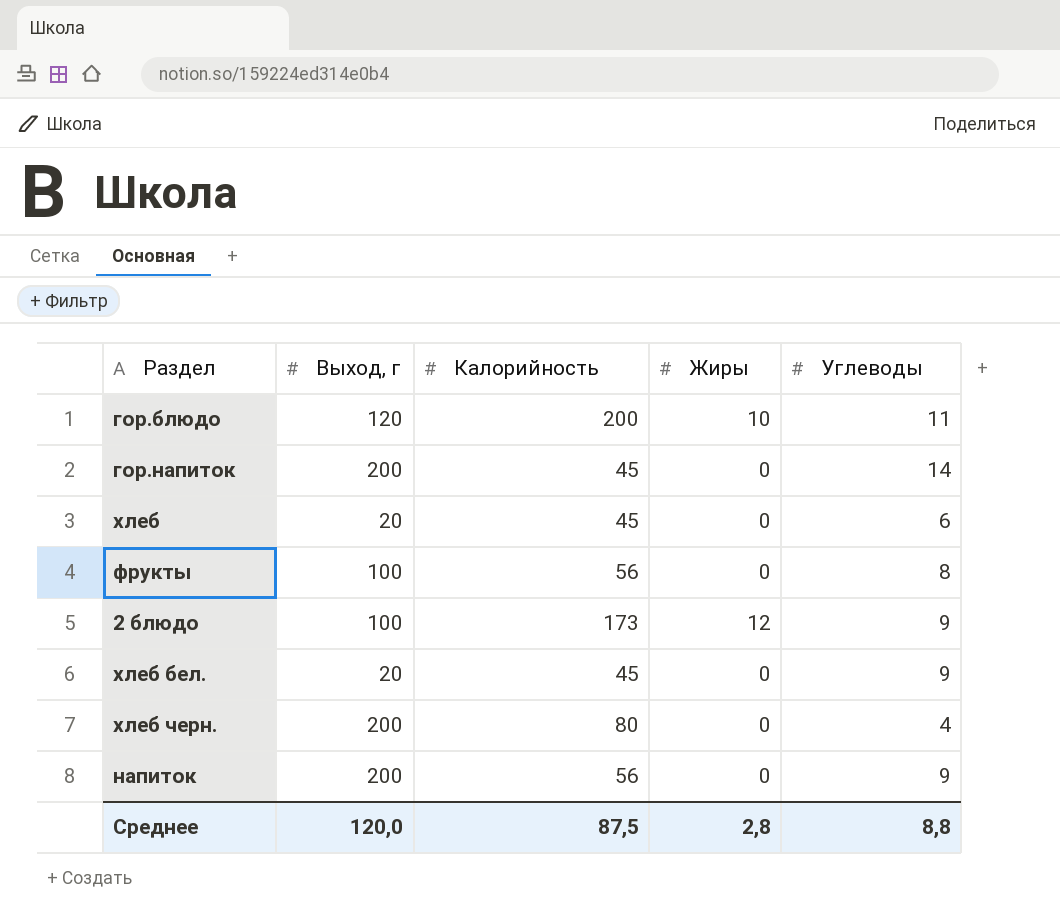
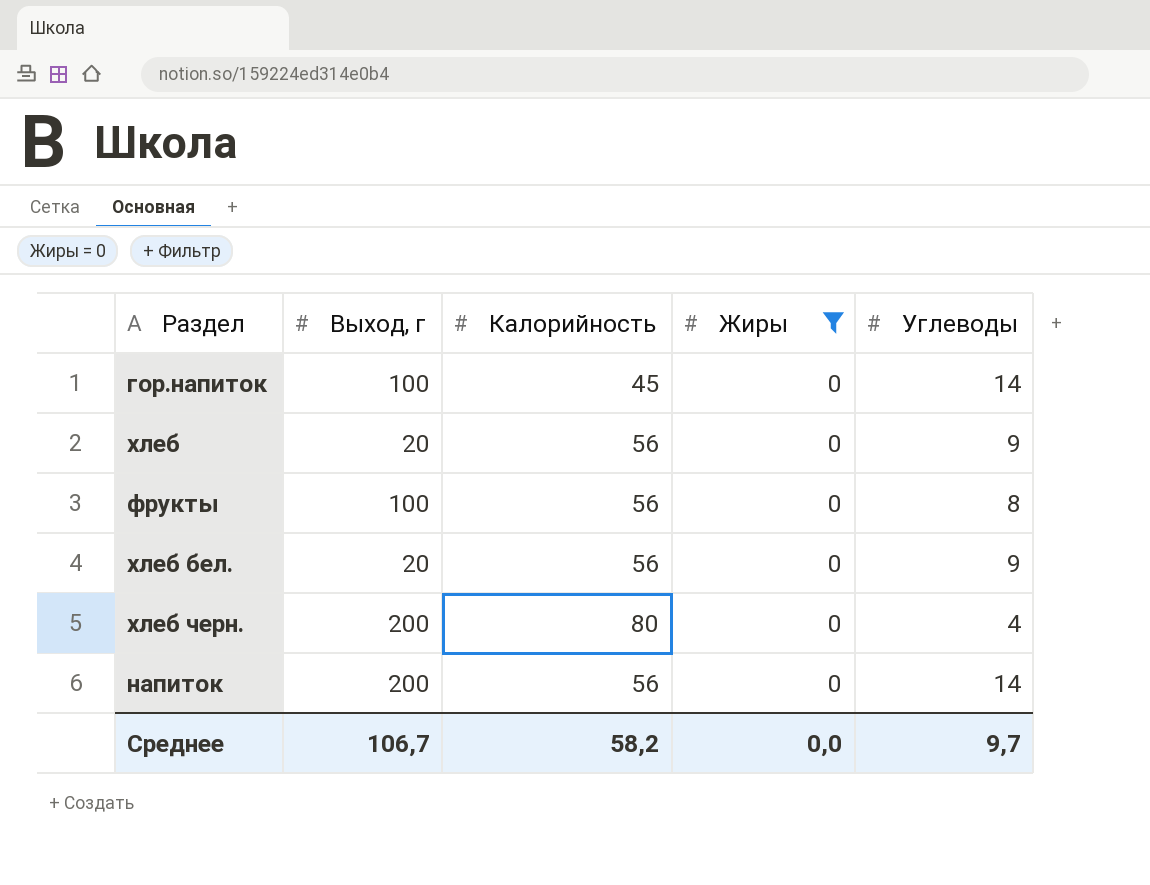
filter: none -> Жиры = 0
гор.напиток | Выход, г: 200 -> 100
хлеб | Калорийность: 45 -> 56
хлеб | Углеводы: 6 -> 9
хлеб бел. | Калорийность: 45 -> 56
напиток | Углеводы: 9 -> 14
Среднее | Выход, г: 120,0 -> 106,7
Среднее | Калорийность: 87,5 -> 58,2
Среднее | Жиры: 2,8 -> 0,0
Среднее | Углеводы: 8,8 -> 9,7

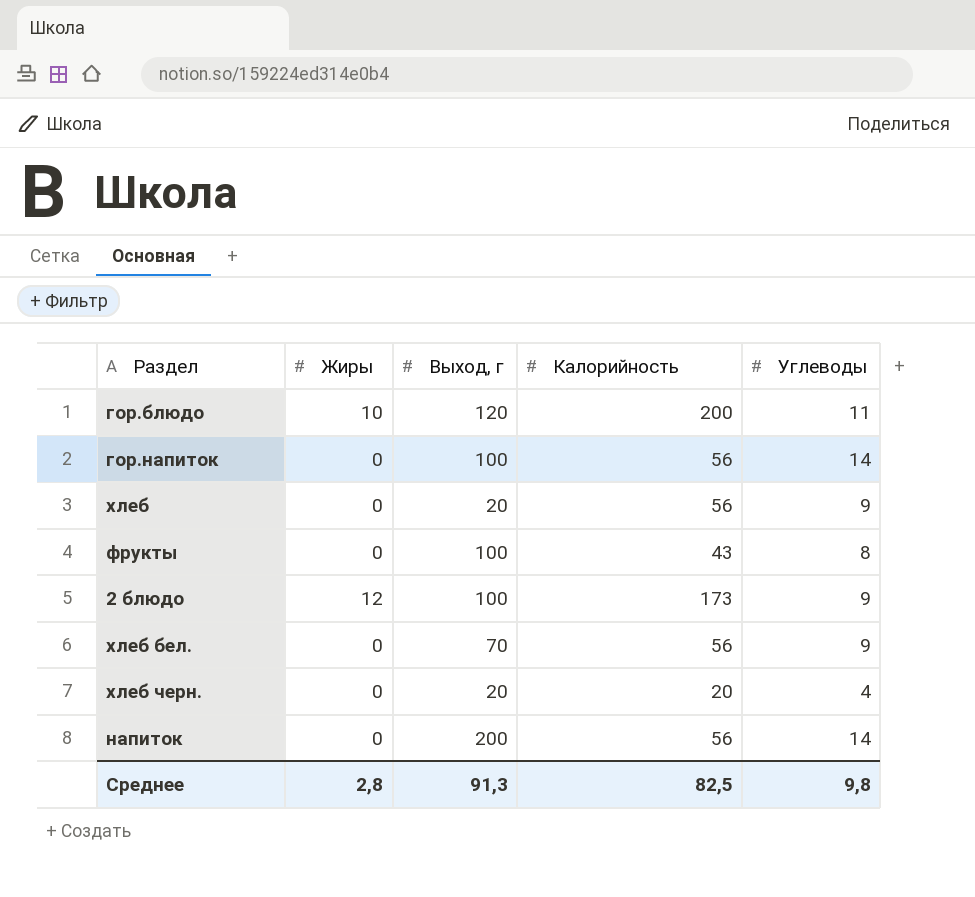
filter: Жиры = 0 -> none
column Жиры | position: 4 -> 2
гор.напиток | Калорийность: 45 -> 56
фрукты | Калорийность: 56 -> 43
хлеб бел. | Выход, г: 20 -> 70
хлеб черн. | Выход, г: 200 -> 20
хлеб черн. | Калорийность: 80 -> 20
Среднее | Жиры: 0,0 -> 2,8
Среднее | Выход, г: 106,7 -> 91,3
Среднее | Калорийность: 58,2 -> 82,5
Среднее | Углеводы: 9,7 -> 9,8

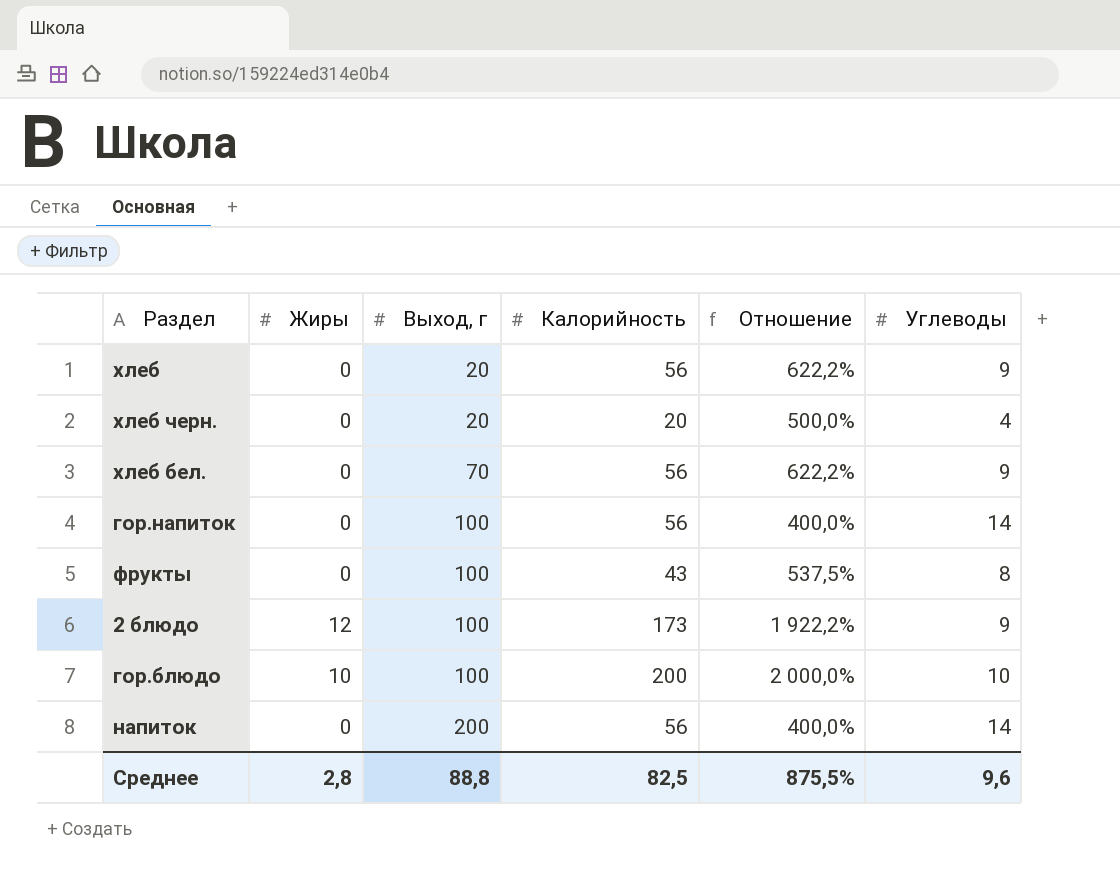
row order: none -> Выход, г ascending
column Отношение | formula: none -> [Калорийность] / [Углеводы]
гор.блюдо | Выход, г: 120 -> 100
гор.блюдо | Углеводы: 11 -> 10
Среднее | Выход, г: 91,3 -> 88,8
Среднее | Углеводы: 9,8 -> 9,6

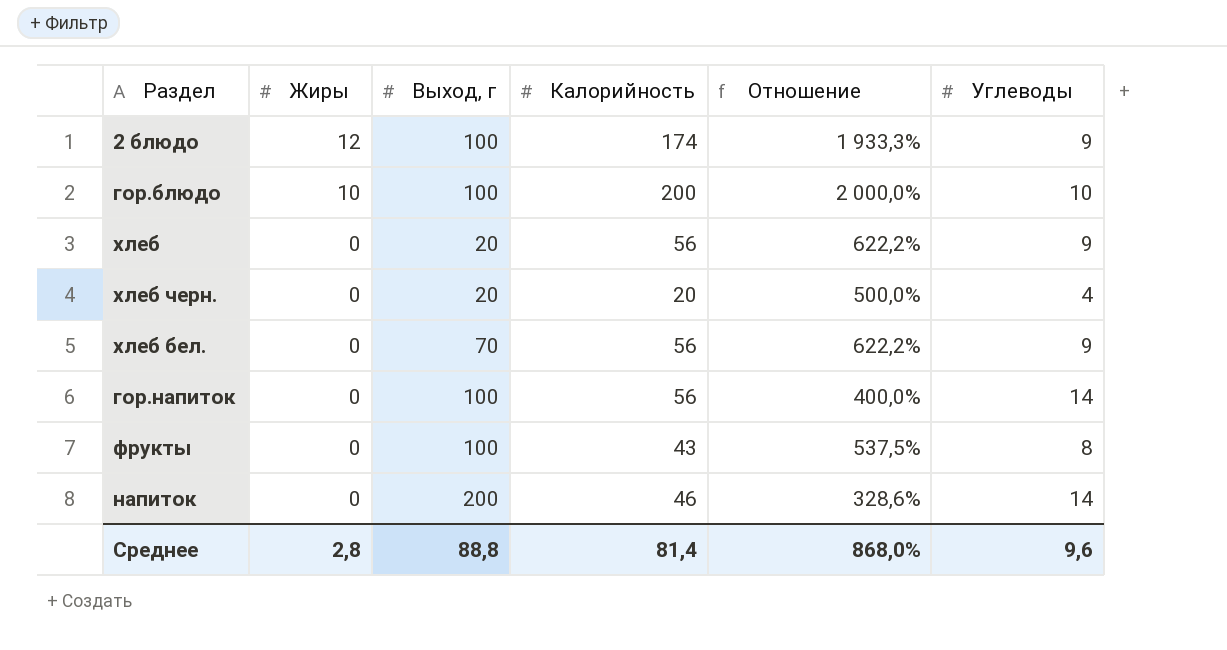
row order: Выход, г ascending -> Жиры descending
2 блюдо | Калорийность: 173 -> 174
2 блюдо | Отношение: 1 922,2% -> 1 933,3%
напиток | Калорийность: 56 -> 46
напиток | Отношение: 400,0% -> 328,6%
Среднее | Калорийность: 82,5 -> 81,4
Среднее | Отношение: 875,5% -> 868,0%

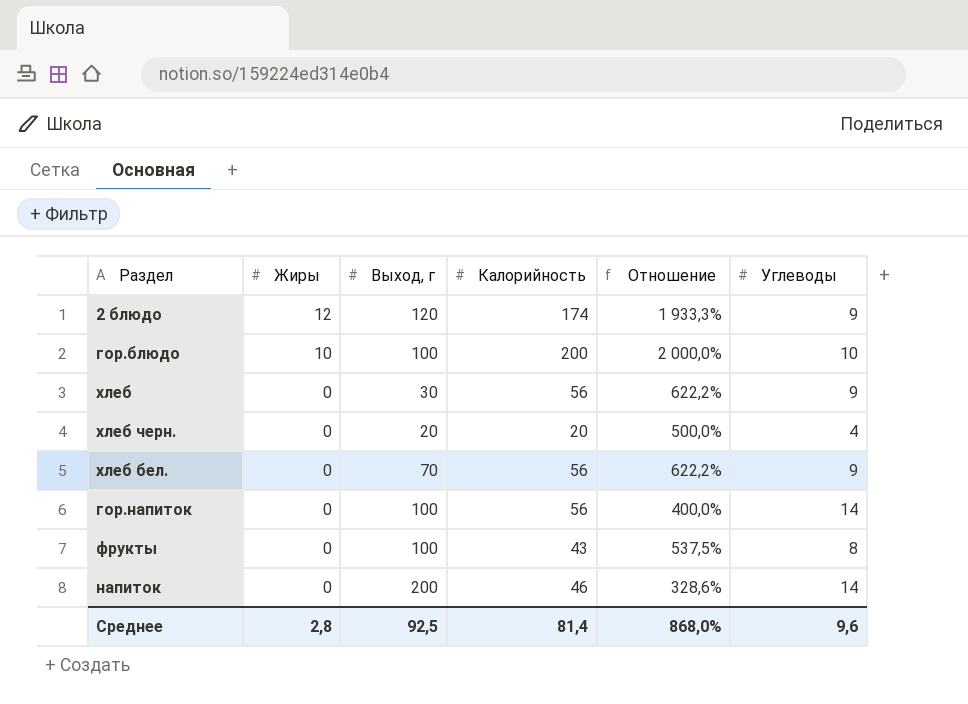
2 блюдо | Выход, г: 100 -> 120
хлеб | Выход, г: 20 -> 30
Среднее | Выход, г: 88,8 -> 92,5

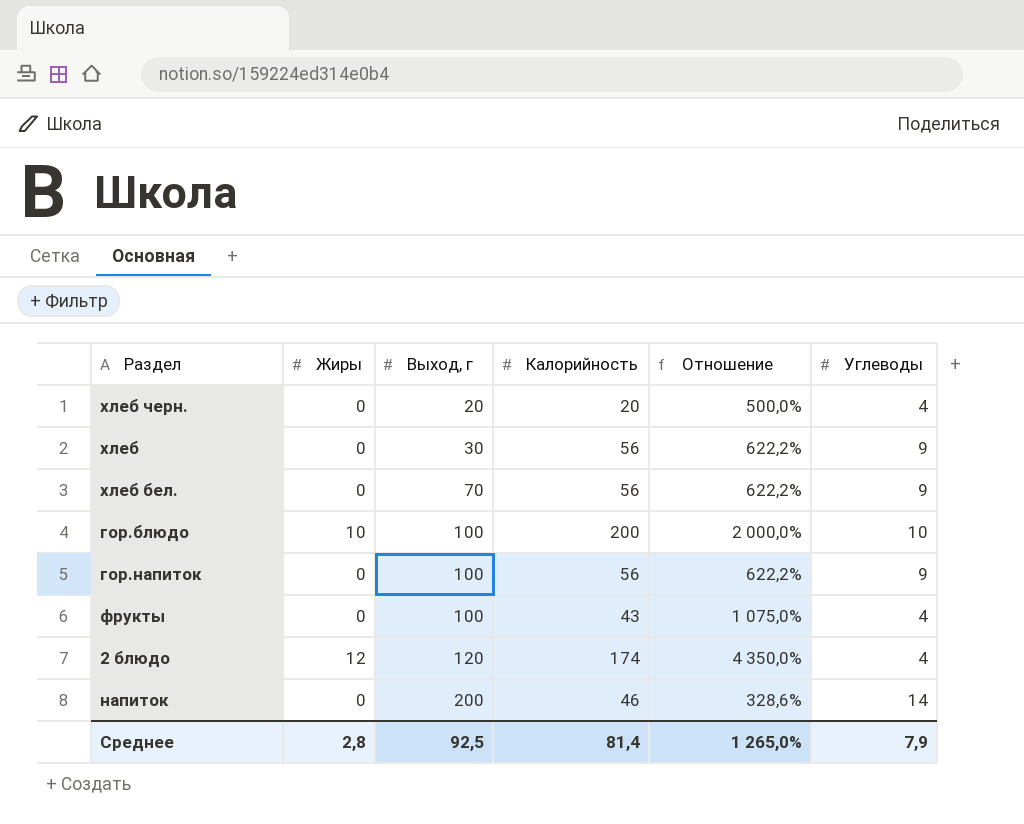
row order: Жиры descending -> Выход, г ascending
гор.напиток | Отношение: 400,0% -> 622,2%
гор.напиток | Углеводы: 14 -> 9
фрукты | Отношение: 537,5% -> 1 075,0%
фрукты | Углеводы: 8 -> 4
2 блюдо | Отношение: 1 933,3% -> 4 350,0%
2 блюдо | Углеводы: 9 -> 4
Среднее | Отношение: 868,0% -> 1 265,0%
Среднее | Углеводы: 9,6 -> 7,9

